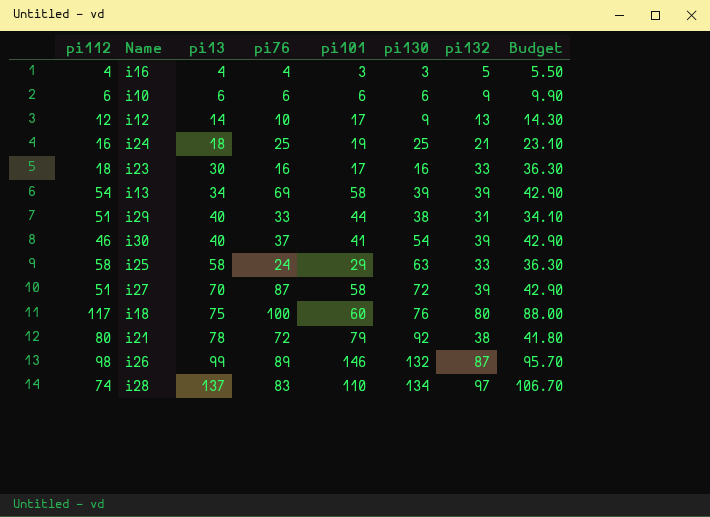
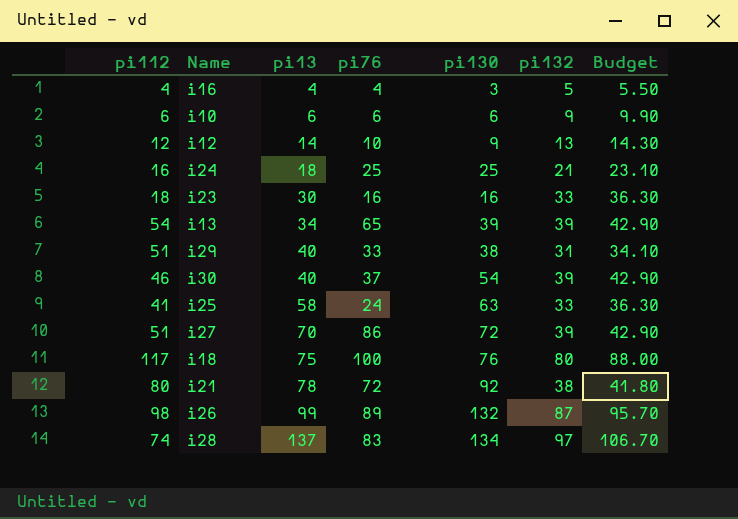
column pi101 | position: 5 -> none
i13 | pi76: 69 -> 65
i25 | pi112: 58 -> 41
i27 | pi76: 87 -> 86

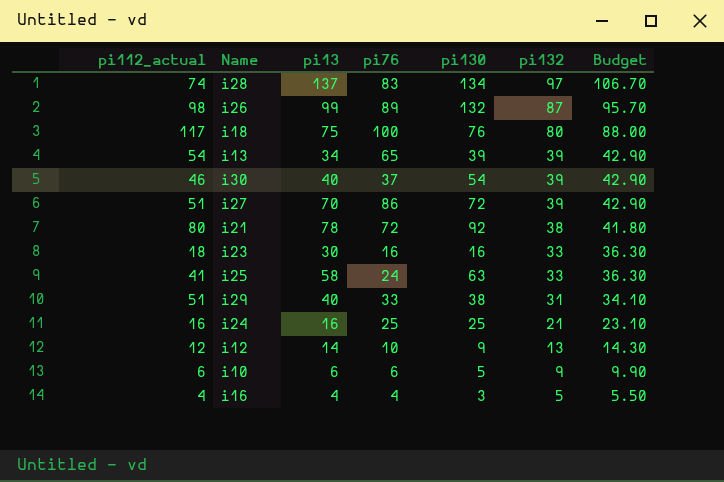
row order: pi13 ascending -> pi132 descending
column name: pi112 -> pi112_actual
i24 | pi13: 18 -> 16
i10 | pi130: 6 -> 5

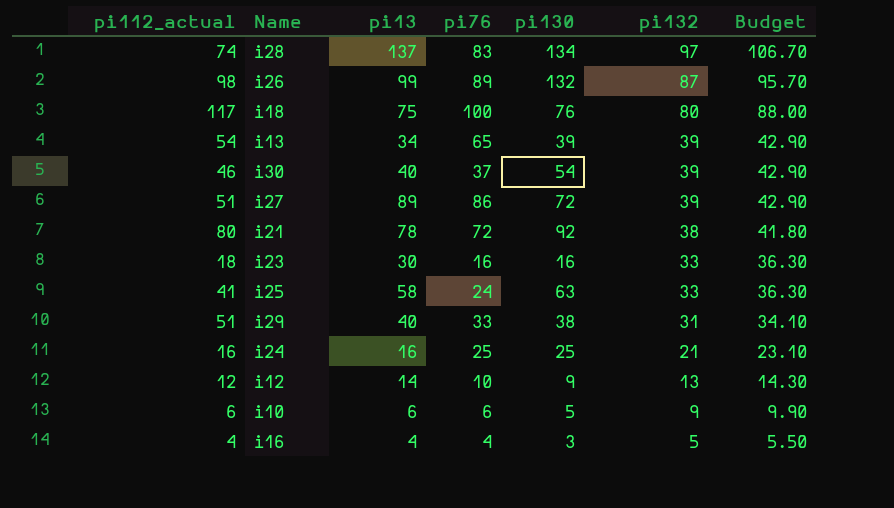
i27 | pi13: 70 -> 89

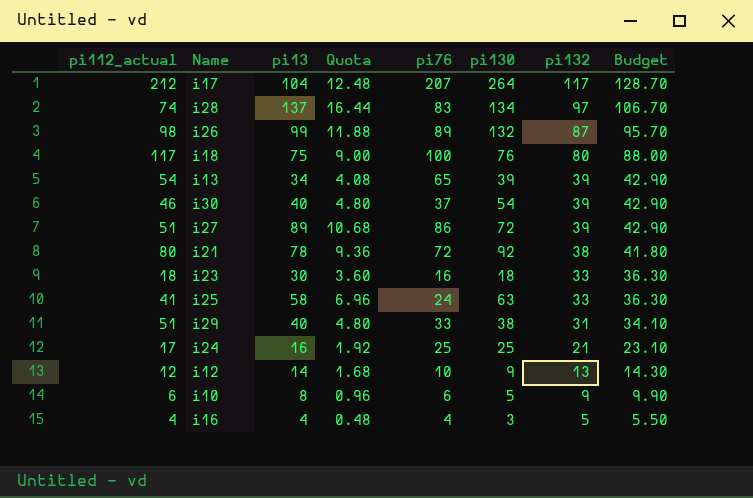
column Quota | formula: none -> [pi13] * 0.12
row i17: none -> 212 | 104 | 12.48 | 207 | 264 | 117 | 128.70
i23 | pi130: 16 -> 18
i24 | pi112_actual: 16 -> 17
i10 | pi13: 6 -> 8

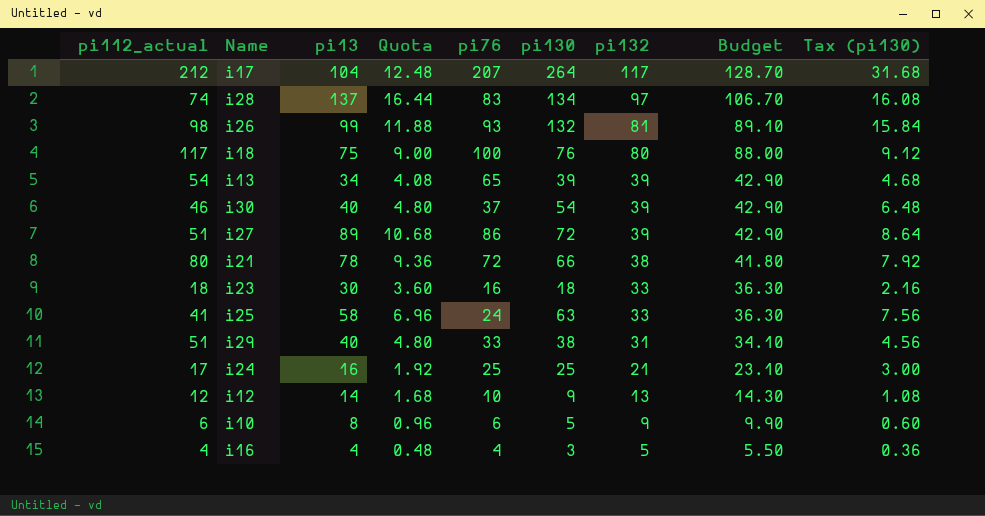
column Tax (pi130) | formula: none -> [pi130] * 0.12
i26 | pi76: 89 -> 93
i26 | pi132: 87 -> 81
i26 | Budget: 95.70 -> 89.10
i21 | pi130: 92 -> 66

